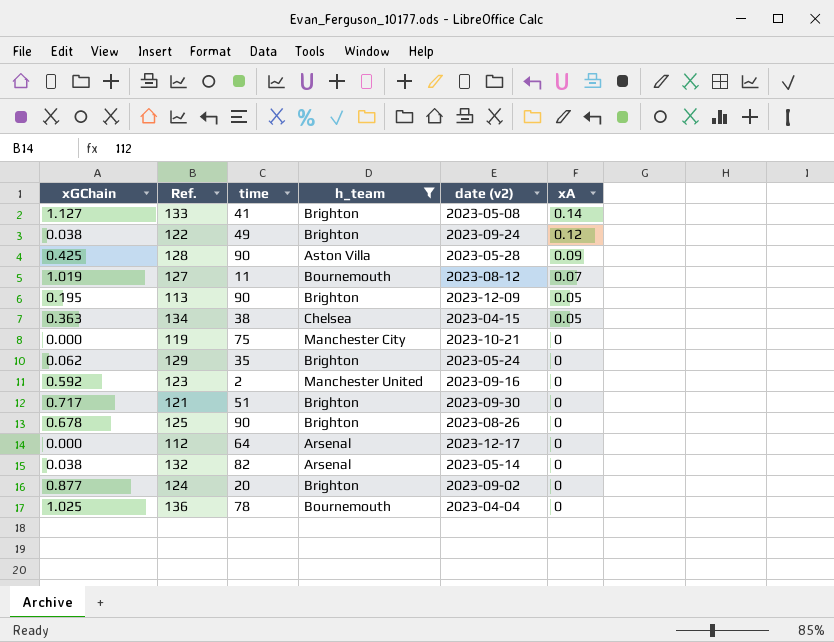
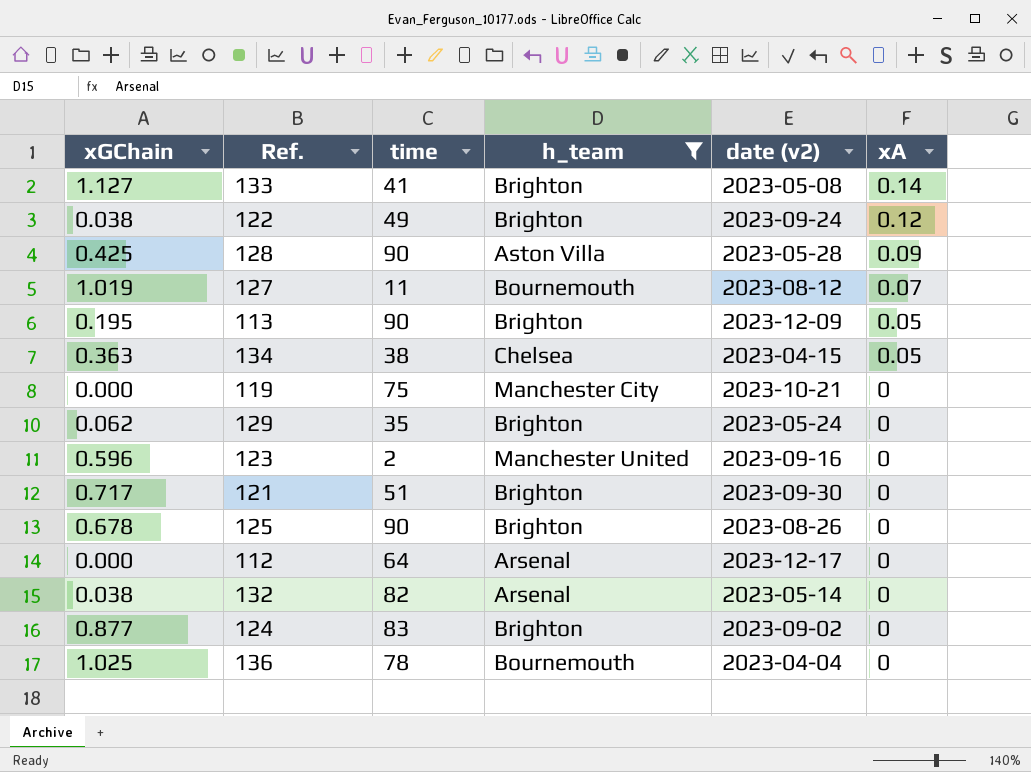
123 | xGChain: 0.592 -> 0.596
124 | time: 20 -> 83

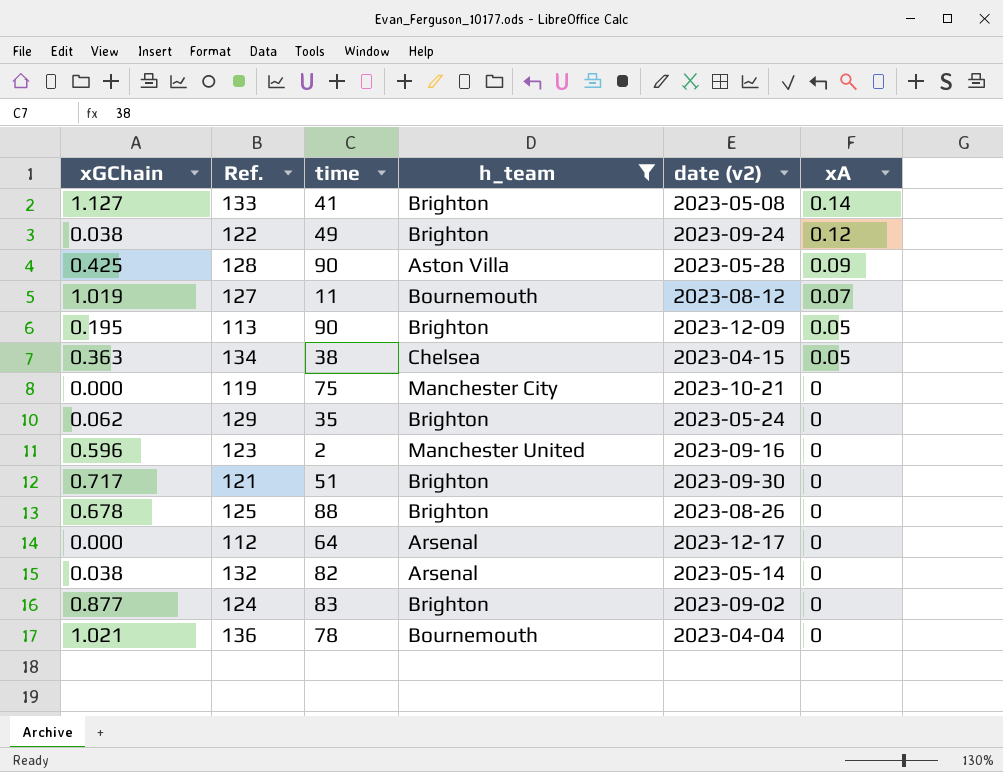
125 | time: 90 -> 88
136 | xGChain: 1.025 -> 1.021

